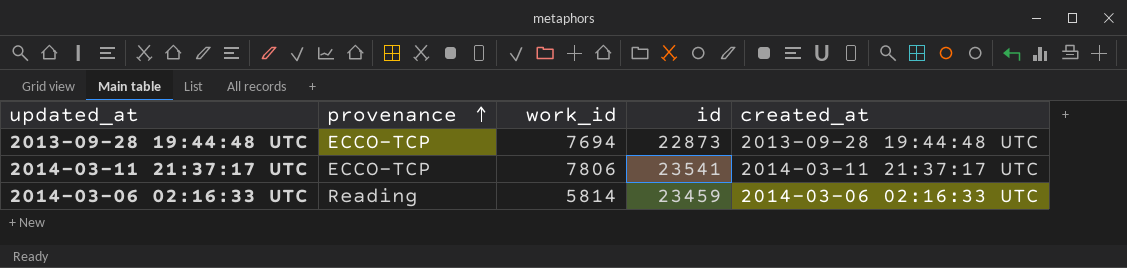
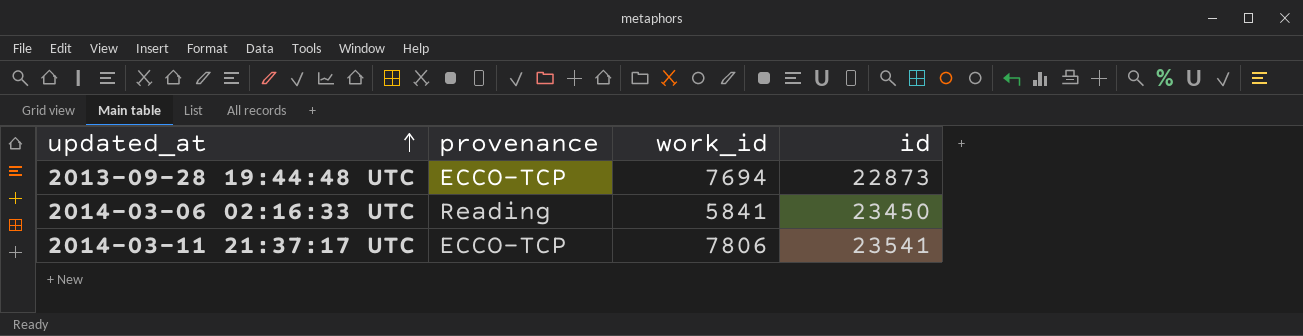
row order: provenance ascending -> updated_at ascending
column created_at | position: 5 -> none
2014-03-06 02:16:33 UTC | work_id: 5814 -> 5841
2014-03-06 02:16:33 UTC | id: 23459 -> 23450

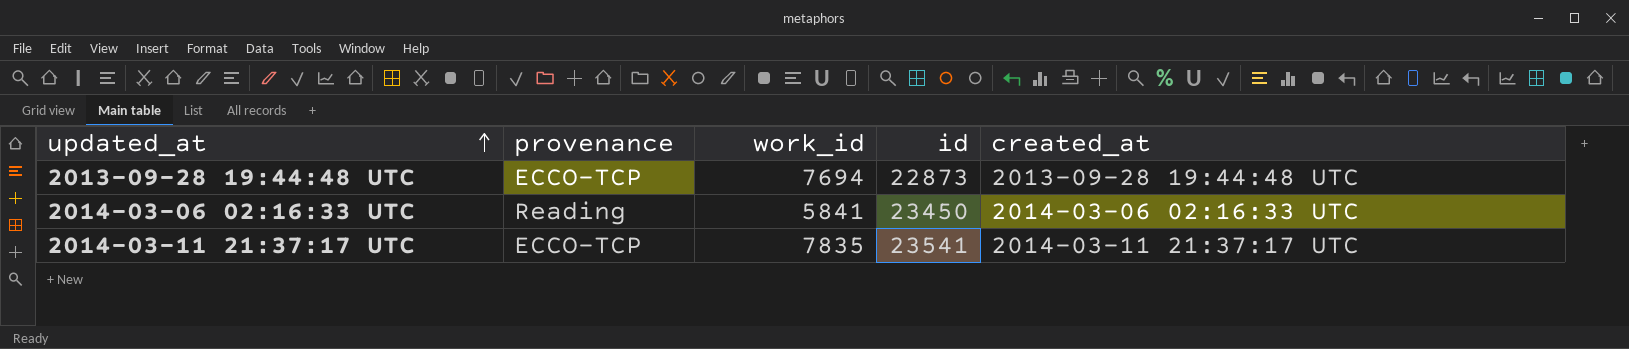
column created_at | position: none -> 5
2014-03-11 21:37:17 UTC | work_id: 7806 -> 7835

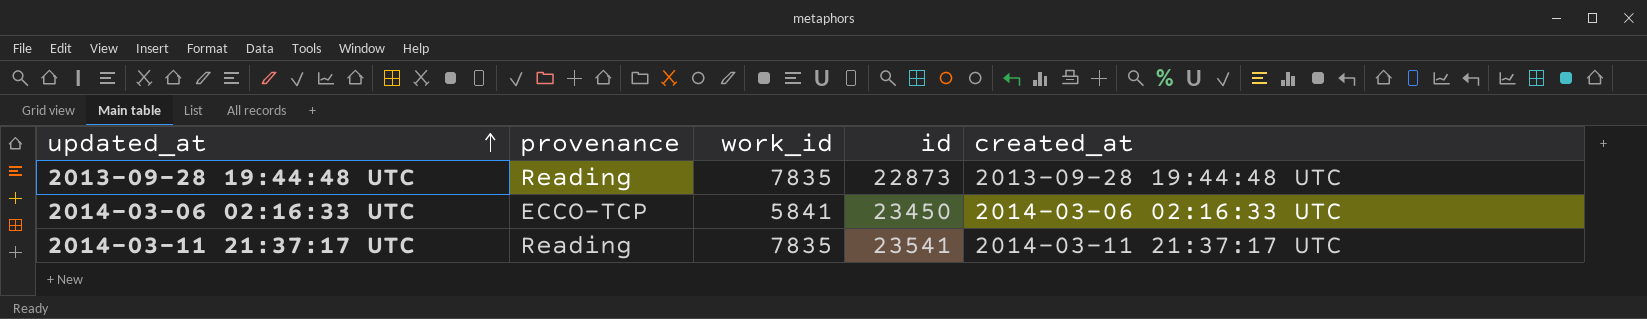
2013-09-28 19:44:48 UTC | provenance: ECCO-TCP -> Reading
2013-09-28 19:44:48 UTC | work_id: 7694 -> 7835
2014-03-06 02:16:33 UTC | provenance: Reading -> ECCO-TCP
2014-03-11 21:37:17 UTC | provenance: ECCO-TCP -> Reading

